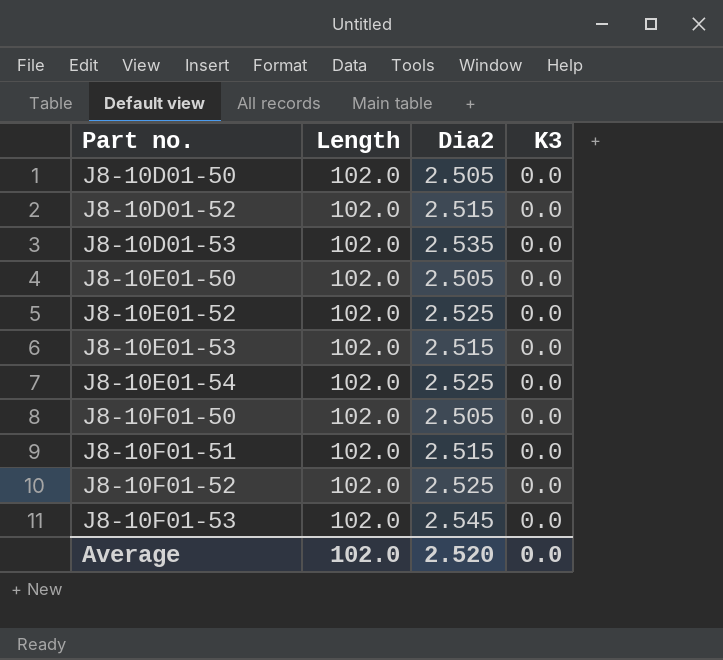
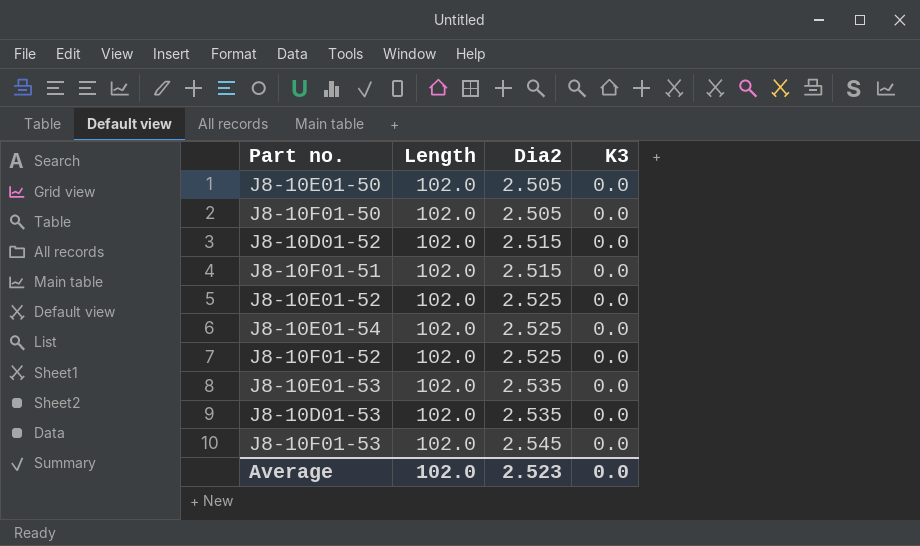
row order: Part no. ascending -> Dia2 ascending
row J8-10D01-50: 102.0 | 2.505 | 0.0 -> none
J8-10E01-53 | Dia2: 2.515 -> 2.535
Average | Dia2: 2.520 -> 2.523

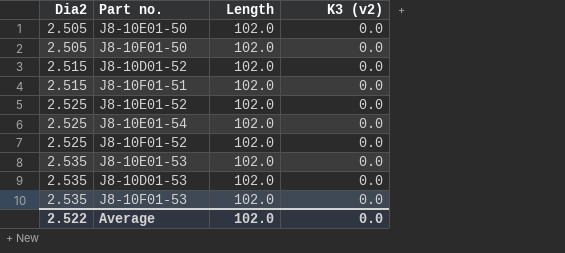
column Dia2 | position: 3 -> 1
column name: K3 -> K3 (v2)
J8-10F01-53 | Dia2: 2.545 -> 2.535
Average | Dia2: 2.523 -> 2.522

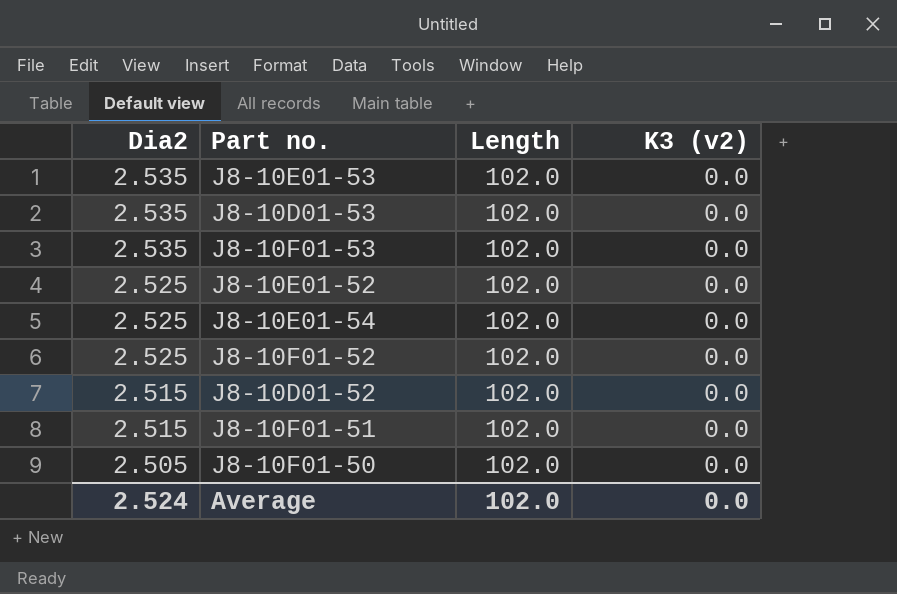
row order: Dia2 ascending -> Dia2 descending
row J8-10E01-50: 2.505 | 102.0 | 0.0 -> none
Average | Dia2: 2.522 -> 2.524

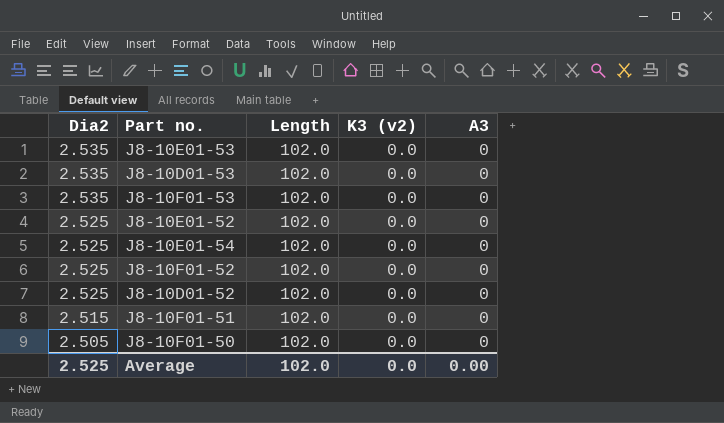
column A3 | position: none -> 5
J8-10D01-52 | Dia2: 2.515 -> 2.525
Average | Dia2: 2.524 -> 2.525

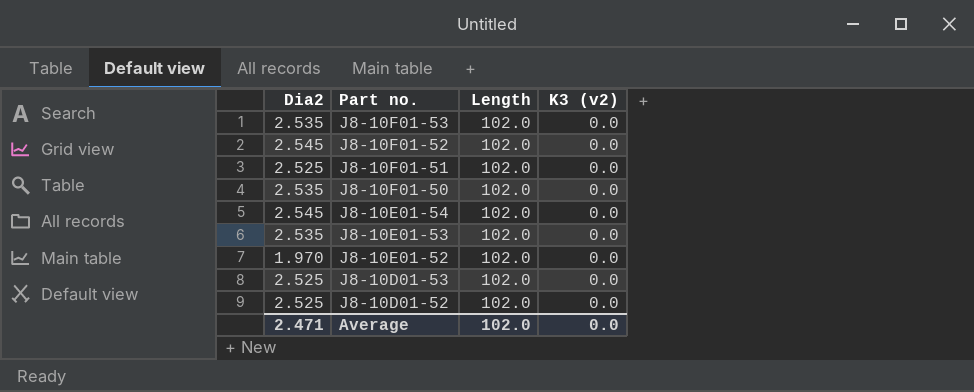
row order: Dia2 descending -> Part no. descending
column A3 | position: 5 -> none
J8-10F01-52 | Dia2: 2.525 -> 2.545
J8-10F01-51 | Dia2: 2.515 -> 2.525
J8-10F01-50 | Dia2: 2.505 -> 2.535
J8-10E01-54 | Dia2: 2.525 -> 2.545
J8-10E01-52 | Dia2: 2.525 -> 1.970
J8-10D01-53 | Dia2: 2.535 -> 2.525
Average | Dia2: 2.525 -> 2.471

